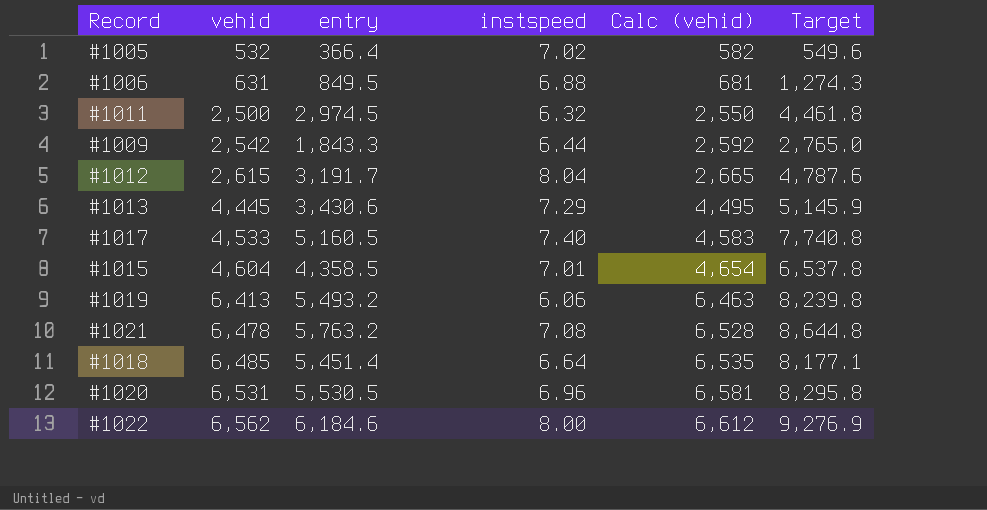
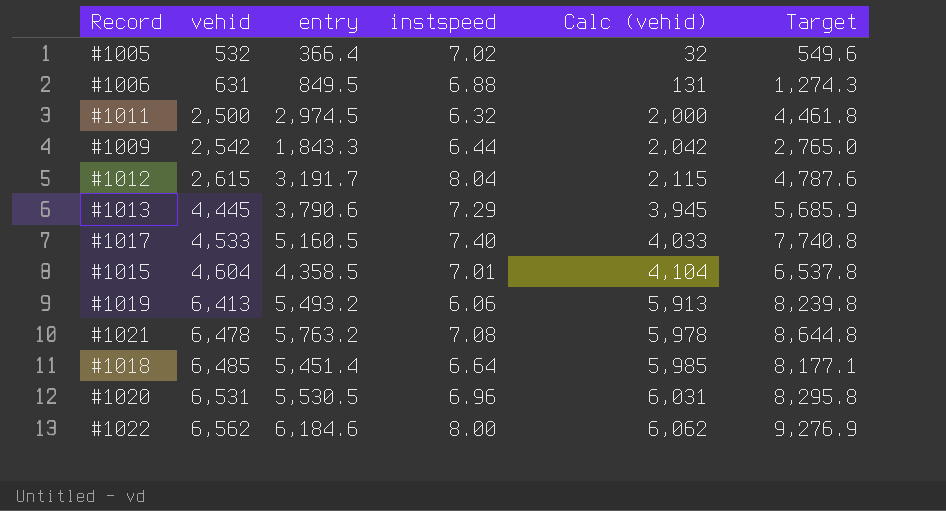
column Calc (vehid) | formula: [vehid] + 50 -> [vehid] - 500
#1013 | entry: 3,430.6 -> 3,790.6
#1013 | Target: 5,145.9 -> 5,685.9

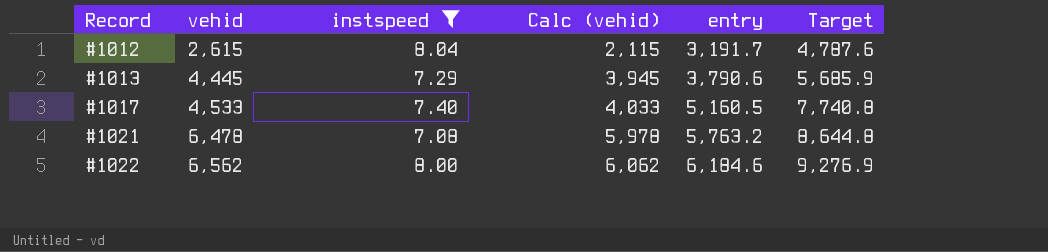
filter: none -> instspeed >= 7.08
column entry | position: 3 -> 5

